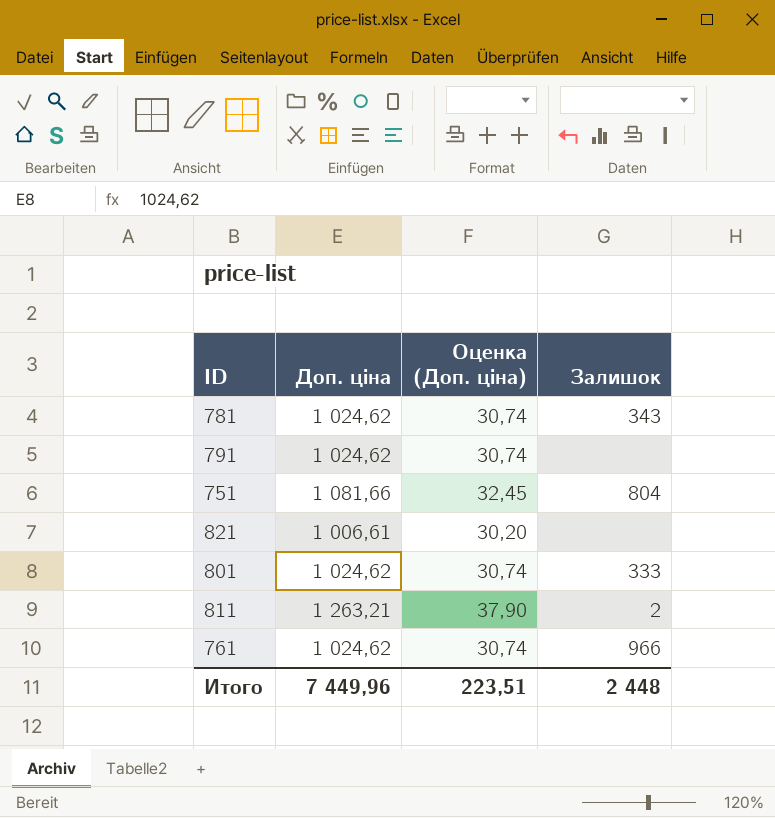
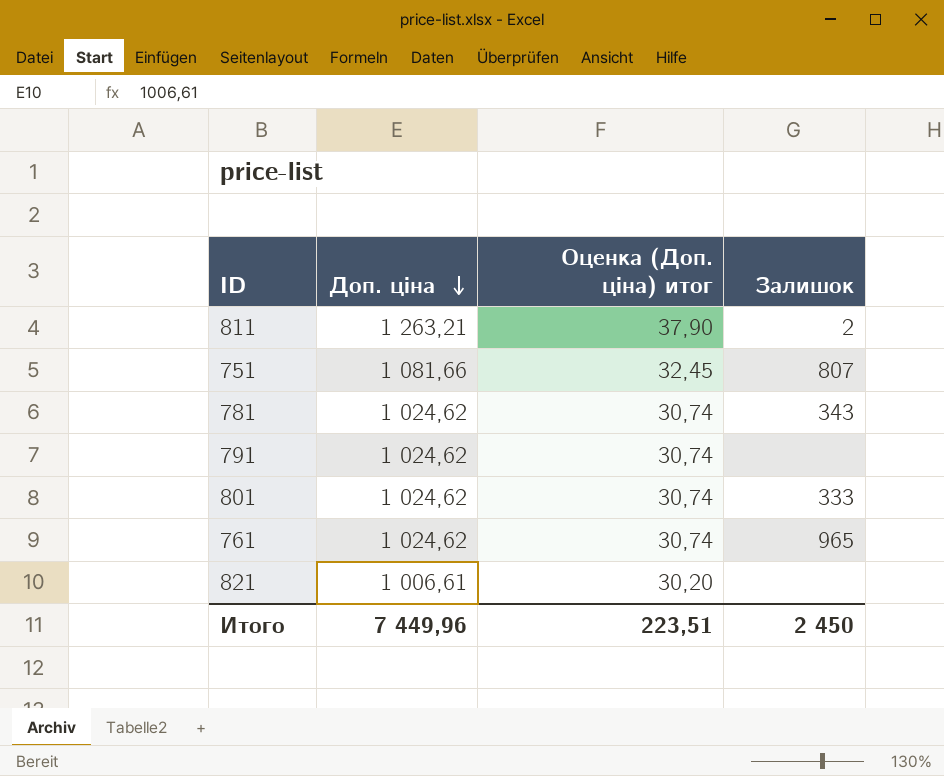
row order: none -> Доп. ціна descending
column name: Оценка (Доп. ціна) -> Оценка (Доп. ціна) итог
751 | Залишок: 804 -> 807
761 | Залишок: 966 -> 965
Итого | Залишок: 2 448 -> 2 450

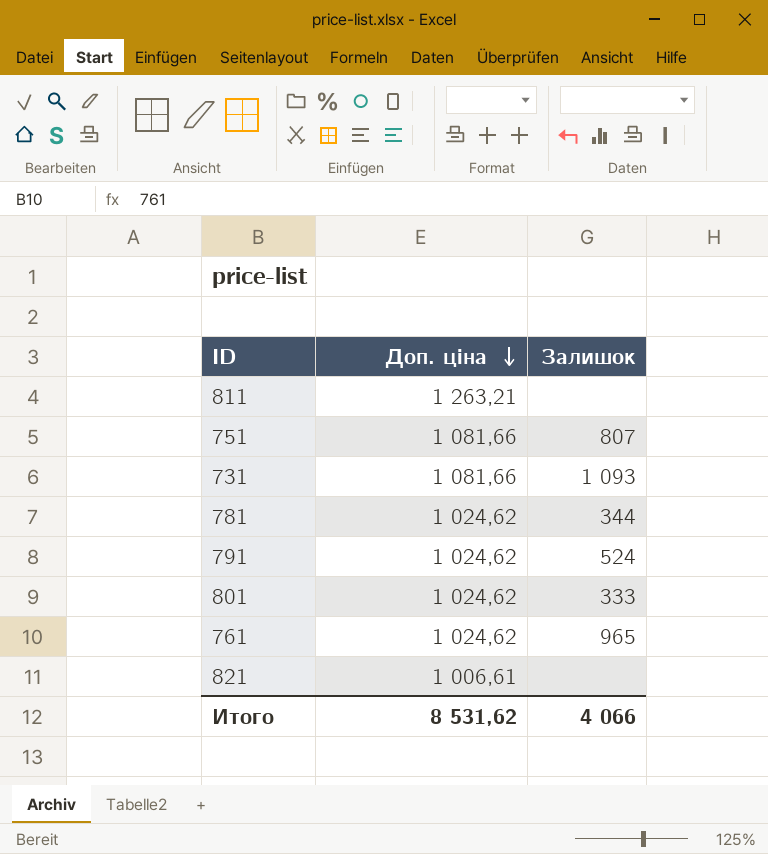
column Оценка (Доп. ціна) итог | formula: [Доп. ціна] * 0,03 -> none
811 | Залишок: 2 -> none
row 731: none -> 1 081,66 | 1 093
781 | Залишок: 343 -> 344
791 | Залишок: none -> 524
Итого | Доп. ціна: 7 449,96 -> 8 531,62
Итого | Залишок: 2 450 -> 4 066

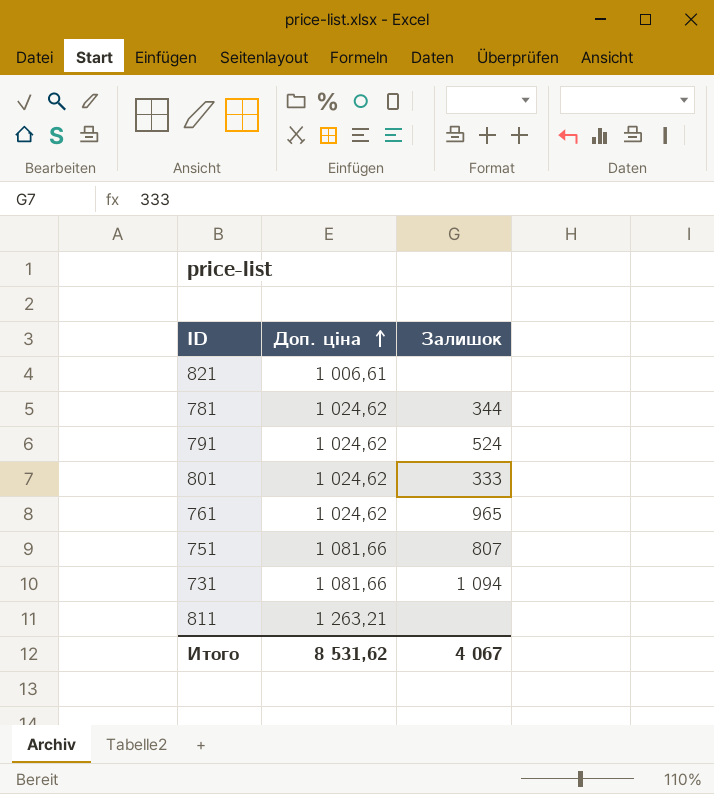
row order: Доп. ціна descending -> Доп. ціна ascending
731 | Залишок: 1 093 -> 1 094
Итого | Залишок: 4 066 -> 4 067

